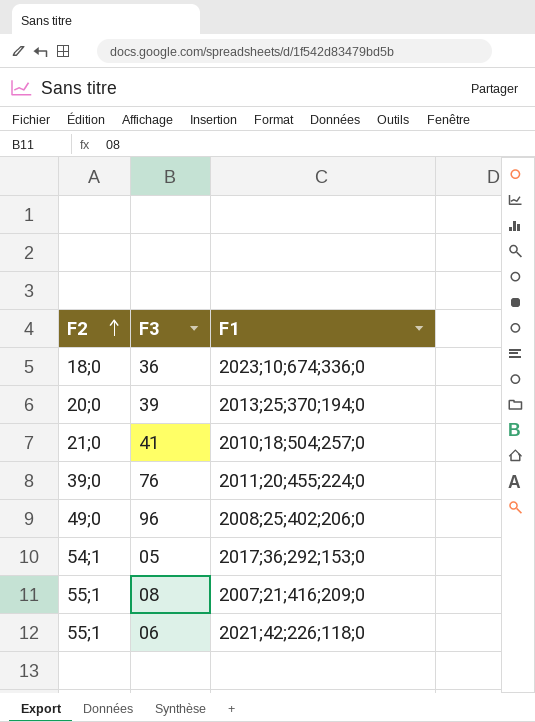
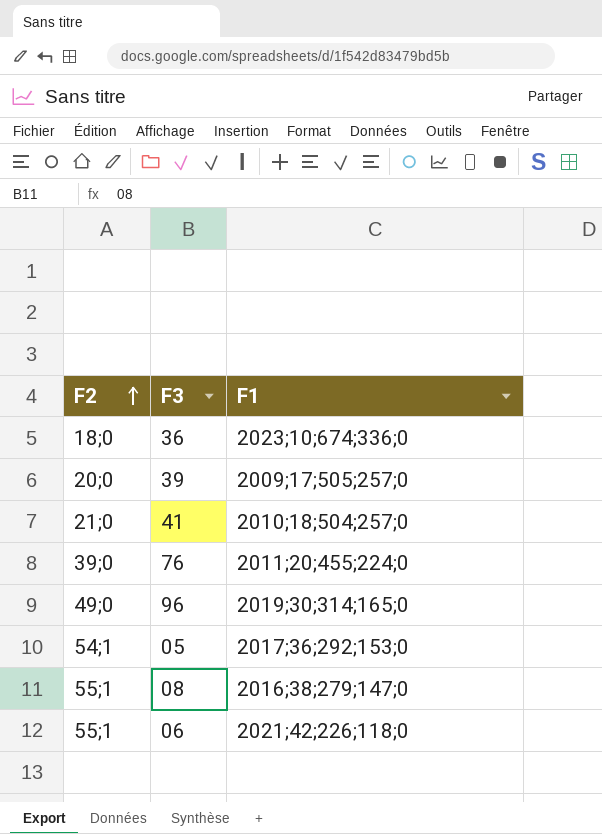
39 | F1: 2013;25;370;194;0 -> 2009;17;505;257;0
96 | F1: 2008;25;402;206;0 -> 2019;30;314;165;0
08 | F1: 2007;21;416;209;0 -> 2016;38;279;147;0

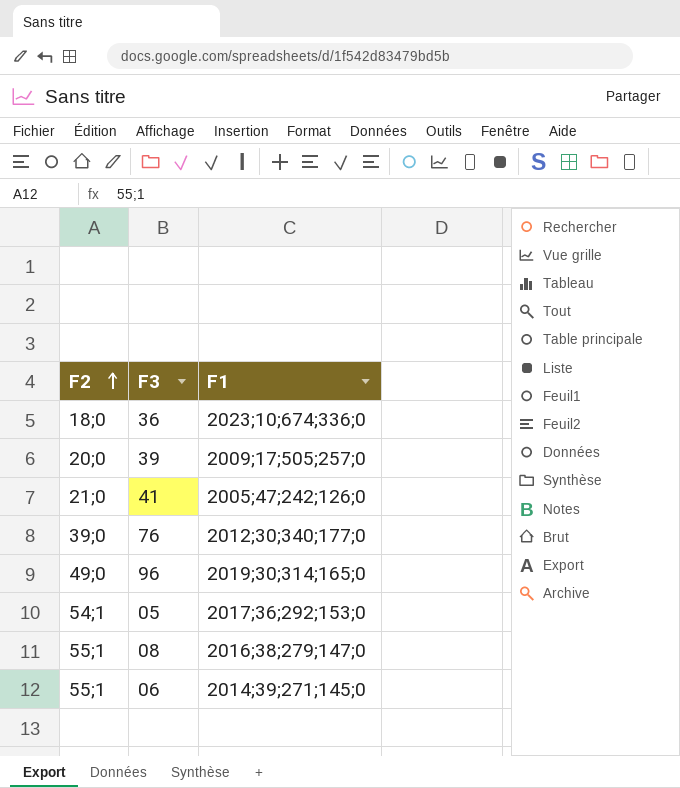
41 | F1: 2010;18;504;257;0 -> 2005;47;242;126;0
76 | F1: 2011;20;455;224;0 -> 2012;30;340;177;0
06 | F1: 2021;42;226;118;0 -> 2014;39;271;145;0

